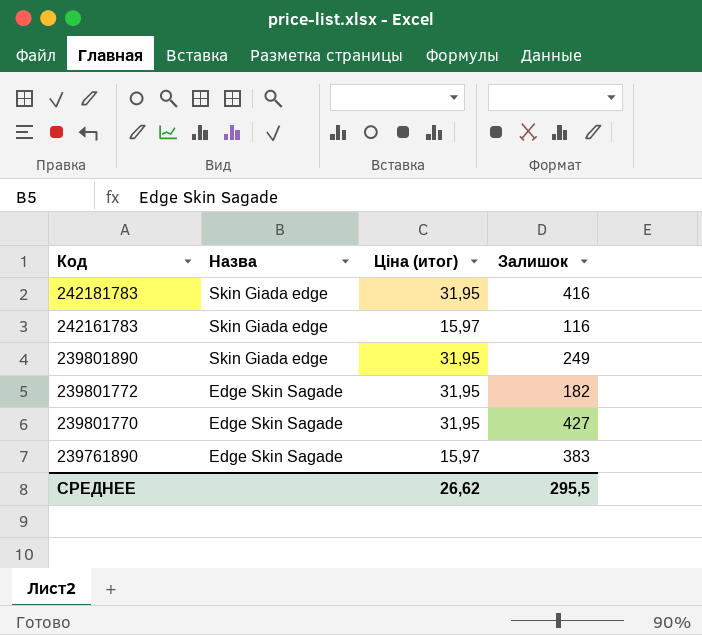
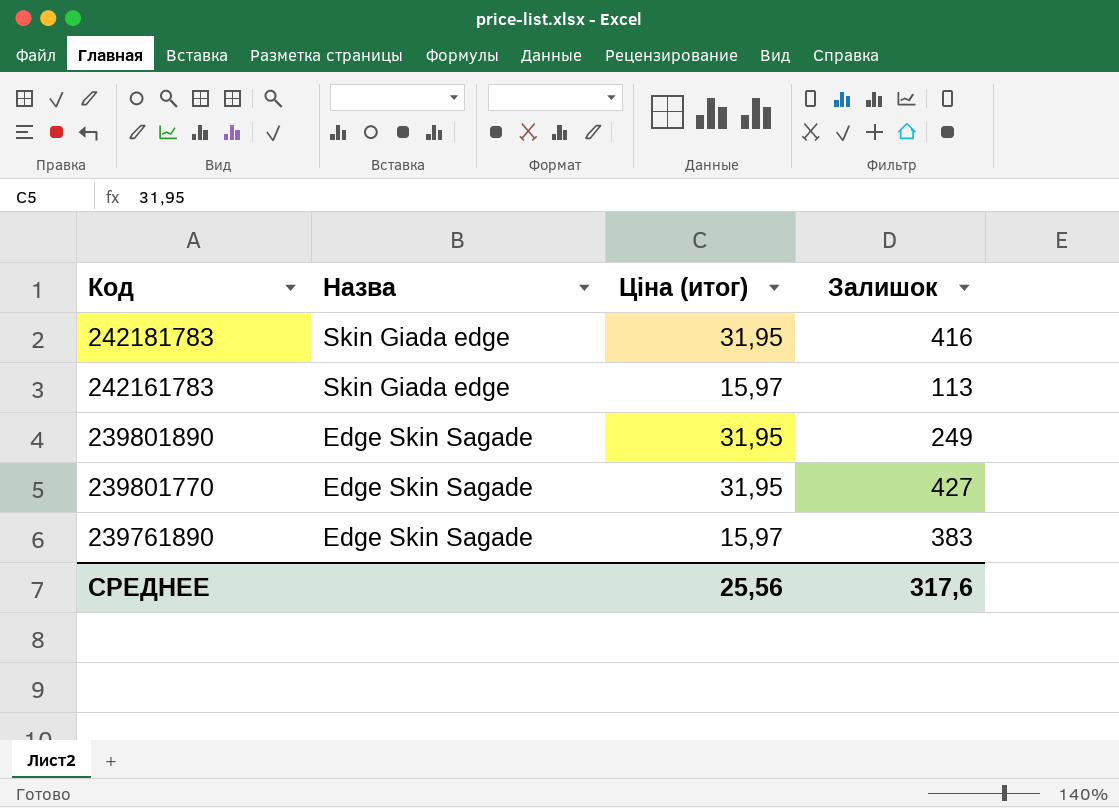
row 239801772: Edge Skin Sagade | 31,95 | 182 -> none
242161783 | Залишок: 116 -> 113
239801890 | Назва: Skin Giada edge -> Edge Skin Sagade
СРЕДНЕЕ | Ціна (итог): 26,62 -> 25,56
СРЕДНЕЕ | Залишок: 295,5 -> 317,6

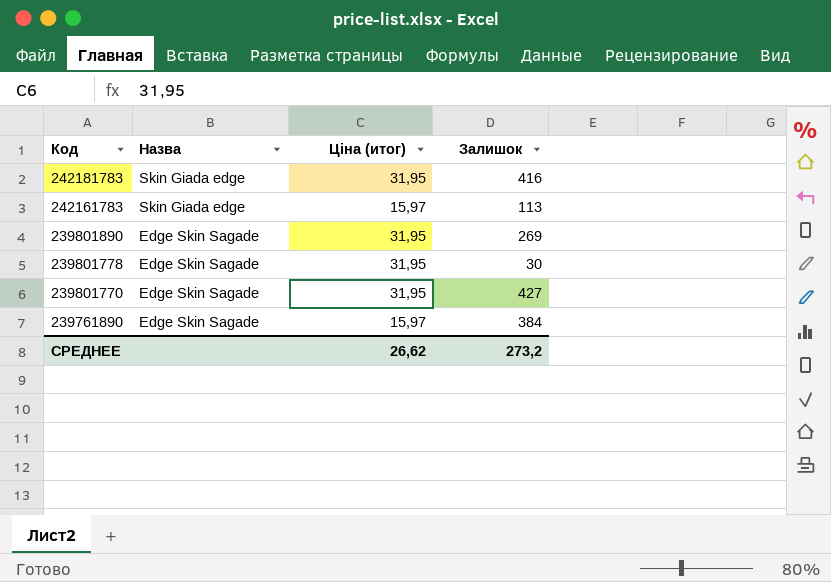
239801890 | Залишок: 249 -> 269
row 239801778: none -> Edge Skin Sagade | 31,95 | 30
239761890 | Залишок: 383 -> 384
СРЕДНЕЕ | Ціна (итог): 25,56 -> 26,62
СРЕДНЕЕ | Залишок: 317,6 -> 273,2

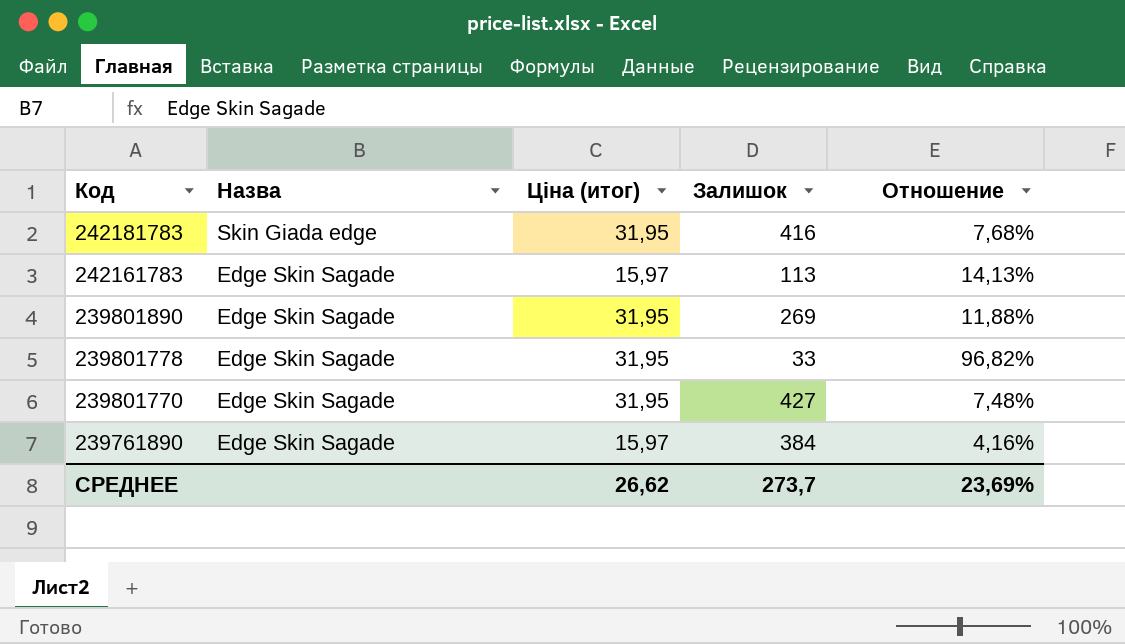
column Отношение | formula: none -> [Ціна (итог)] / [Залишок]
242161783 | Назва: Skin Giada edge -> Edge Skin Sagade
239801778 | Залишок: 30 -> 33
СРЕДНЕЕ | Залишок: 273,2 -> 273,7

